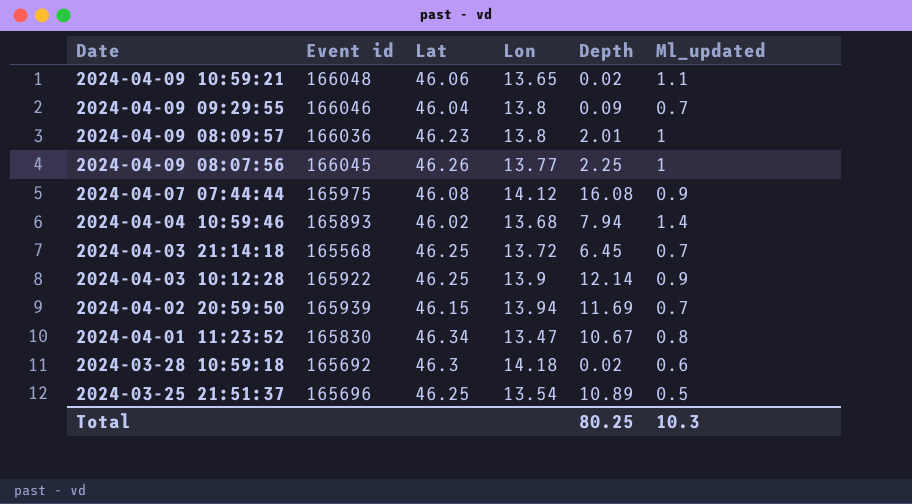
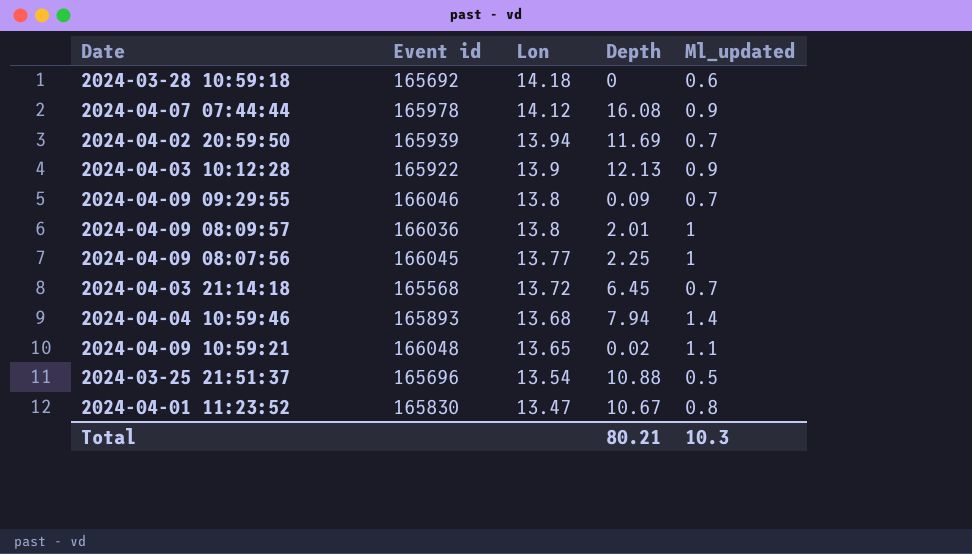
row order: Date descending -> Lon descending
column Lat | position: 3 -> none
2024-03-28 10:59:18 | Depth: 0.02 -> 0
2024-04-07 07:44:44 | Event id: 165975 -> 165978
2024-04-03 10:12:28 | Depth: 12.14 -> 12.13
2024-03-25 21:51:37 | Depth: 10.89 -> 10.88
Total | Depth: 80.25 -> 80.21

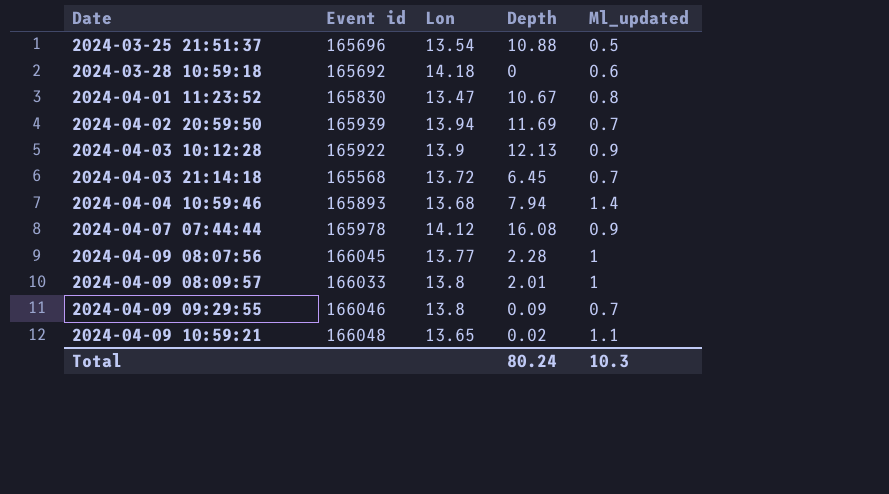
row order: Lon descending -> Date ascending
2024-04-09 08:07:56 | Depth: 2.25 -> 2.28
2024-04-09 08:09:57 | Event id: 166036 -> 166033
Total | Depth: 80.21 -> 80.24

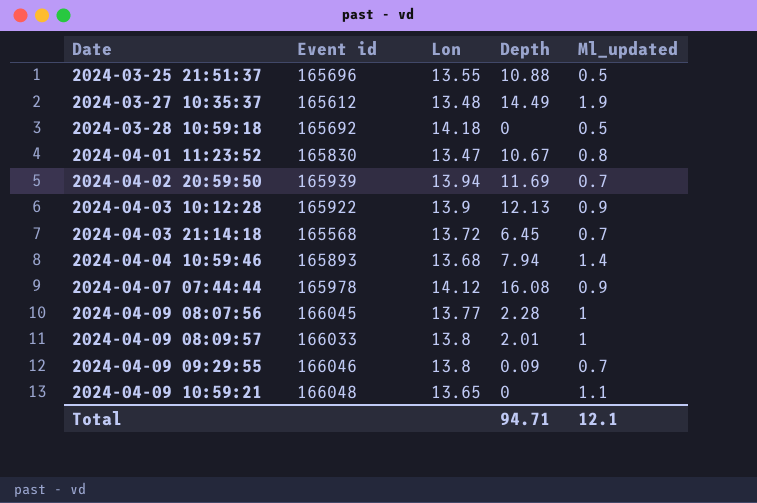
2024-03-25 21:51:37 | Lon: 13.54 -> 13.55
row 2024-03-27 10:35:37: none -> 165612 | 13.48 | 14.49 | 1.9
2024-03-28 10:59:18 | Ml_updated: 0.6 -> 0.5
2024-04-09 10:59:21 | Depth: 0.02 -> 0
Total | Depth: 80.24 -> 94.71
Total | Ml_updated: 10.3 -> 12.1

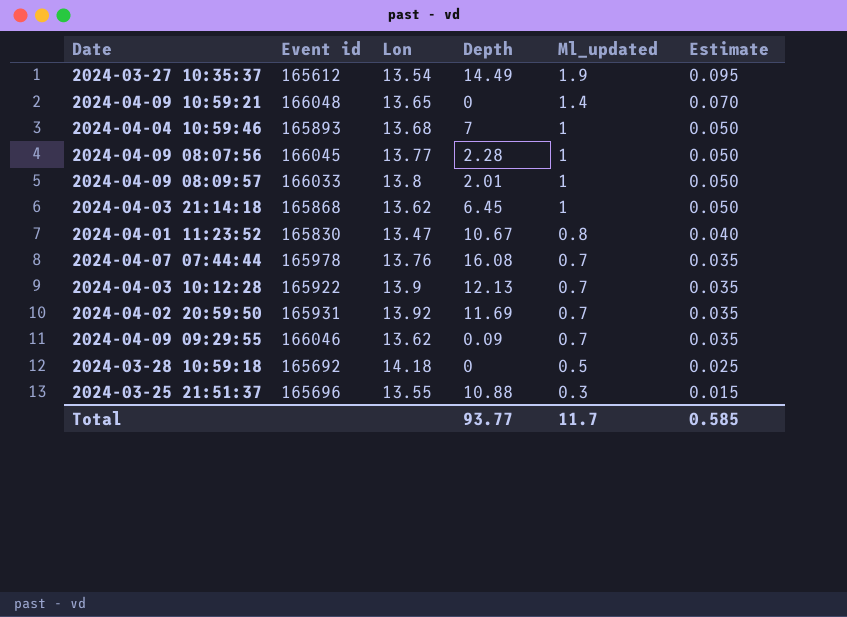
row order: Date ascending -> Ml_updated descending
column Estimate | formula: none -> [Ml_updated] * 0.05
2024-03-27 10:35:37 | Lon: 13.48 -> 13.54
2024-04-09 10:59:21 | Ml_updated: 1.1 -> 1.4
2024-04-04 10:59:46 | Depth: 7.94 -> 7
2024-04-04 10:59:46 | Ml_updated: 1.4 -> 1
2024-04-03 21:14:18 | Event id: 165568 -> 165868
2024-04-03 21:14:18 | Lon: 13.72 -> 13.62
2024-04-03 21:14:18 | Ml_updated: 0.7 -> 1
2024-04-07 07:44:44 | Lon: 14.12 -> 13.76
2024-04-07 07:44:44 | Ml_updated: 0.9 -> 0.7
2024-04-03 10:12:28 | Ml_updated: 0.9 -> 0.7
2024-04-02 20:59:50 | Event id: 165939 -> 165931
2024-04-02 20:59:50 | Lon: 13.94 -> 13.92
2024-04-09 09:29:55 | Lon: 13.8 -> 13.62
2024-03-25 21:51:37 | Ml_updated: 0.5 -> 0.3
Total | Depth: 94.71 -> 93.77
Total | Ml_updated: 12.1 -> 11.7

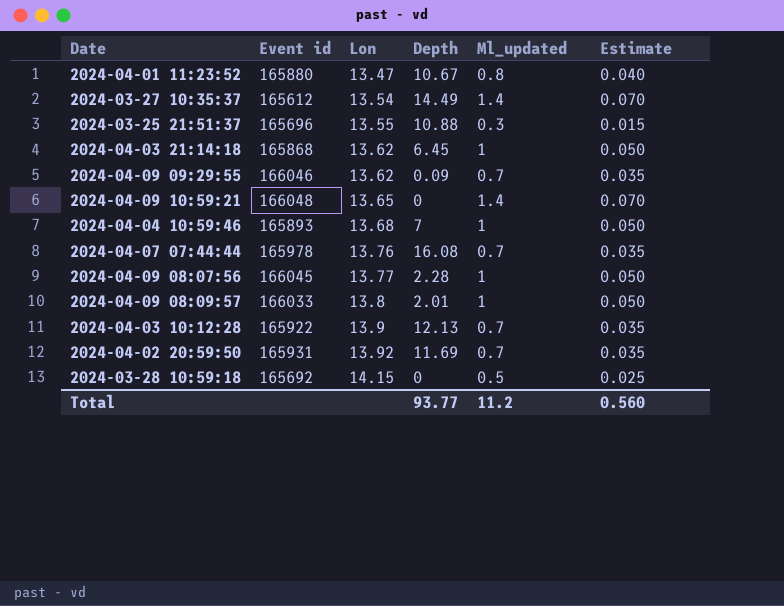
row order: Ml_updated descending -> Lon ascending
2024-04-01 11:23:52 | Event id: 165830 -> 165880
2024-03-27 10:35:37 | Ml_updated: 1.9 -> 1.4
2024-03-27 10:35:37 | Estimate: 0.095 -> 0.070
2024-03-28 10:59:18 | Lon: 14.18 -> 14.15
Total | Ml_updated: 11.7 -> 11.2
Total | Estimate: 0.585 -> 0.560

